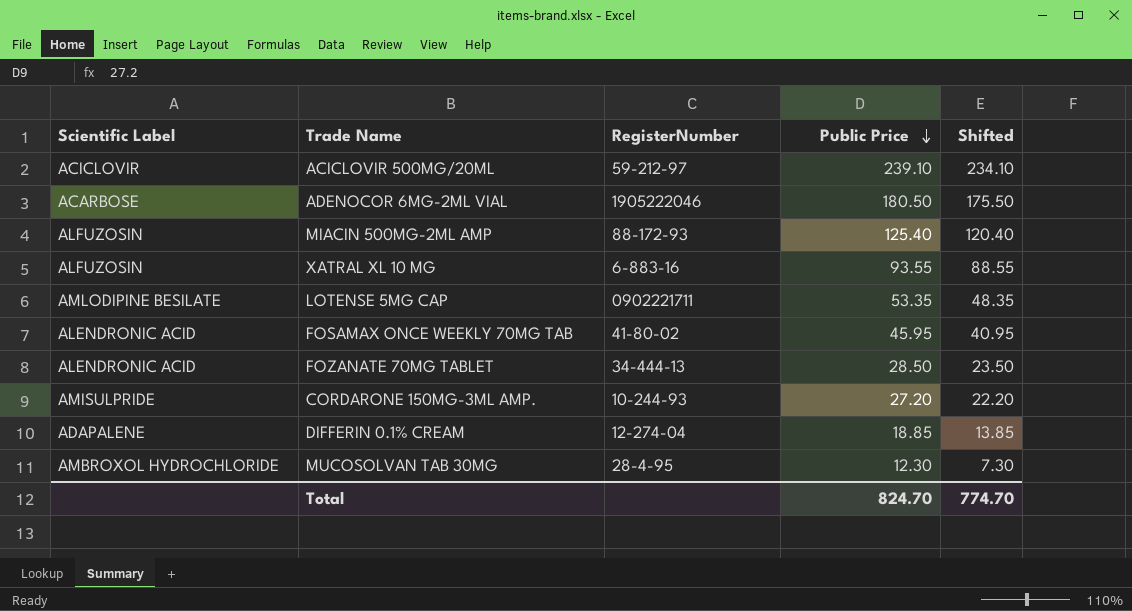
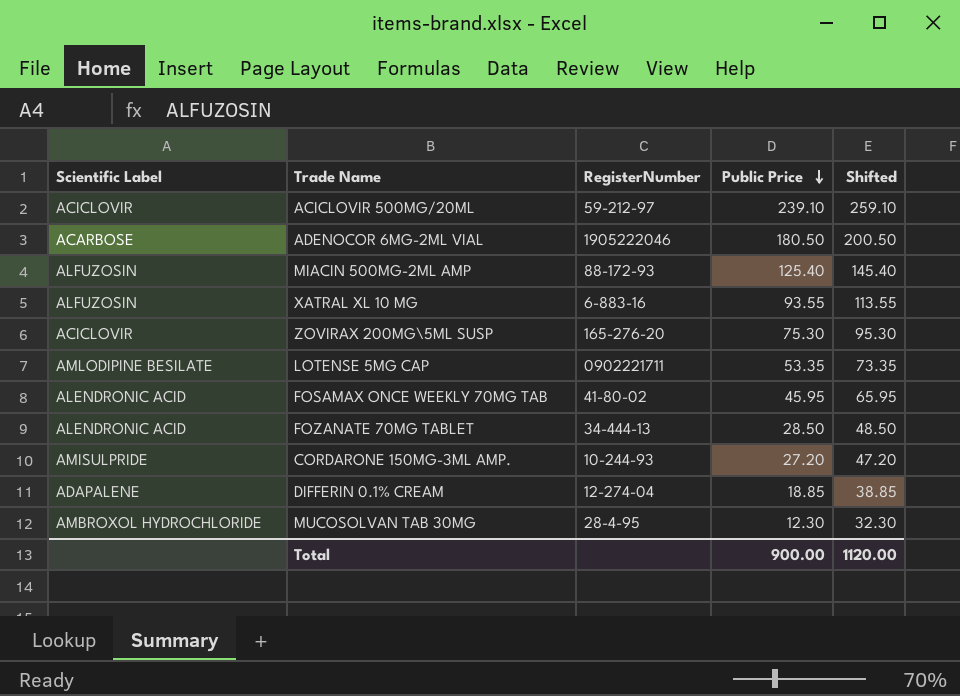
column Shifted | formula: [Public Price] - 5 -> [Public Price] + 20
row ZOVIRAX 200MG\5ML SUSP: none -> ACICLOVIR | 165-276-20 | 75.30 | 95.30
Total | Public Price: 824.70 -> 900.00
Total | Shifted: 774.70 -> 1120.00

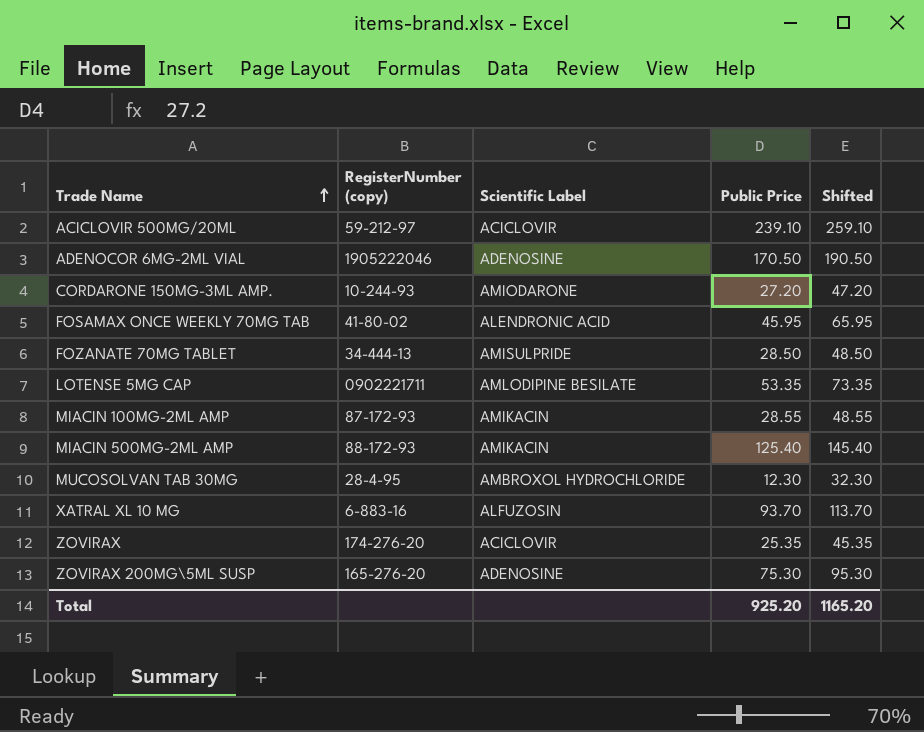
row order: Public Price descending -> Trade Name ascending
column name: RegisterNumber -> RegisterNumber (copy)
column Scientific Label | position: 1 -> 3
row DIFFERIN 0.1% CREAM: ADAPALENE | 12-274-04 | 18.85 | 38.85 -> none
ADENOCOR 6MG-2ML VIAL | Scientific Label: ACARBOSE -> ADENOSINE
ADENOCOR 6MG-2ML VIAL | Public Price: 180.50 -> 170.50
ADENOCOR 6MG-2ML VIAL | Shifted: 200.50 -> 190.50
CORDARONE 150MG-3ML AMP. | Scientific Label: AMISULPRIDE -> AMIODARONE
FOZANATE 70MG TABLET | Scientific Label: ALENDRONIC ACID -> AMISULPRIDE
row MIACIN 100MG-2ML AMP: none -> 87-172-93 | AMIKACIN | 28.55 | 48.55
MIACIN 500MG-2ML AMP | Scientific Label: ALFUZOSIN -> AMIKACIN
XATRAL XL 10 MG | Public Price: 93.55 -> 93.70
XATRAL XL 10 MG | Shifted: 113.55 -> 113.70
row ZOVIRAX: none -> 174-276-20 | ACICLOVIR | 25.35 | 45.35
ZOVIRAX 200MG\5ML SUSP | Scientific Label: ACICLOVIR -> ADENOSINE
Total | Public Price: 900.00 -> 925.20
Total | Shifted: 1120.00 -> 1165.20

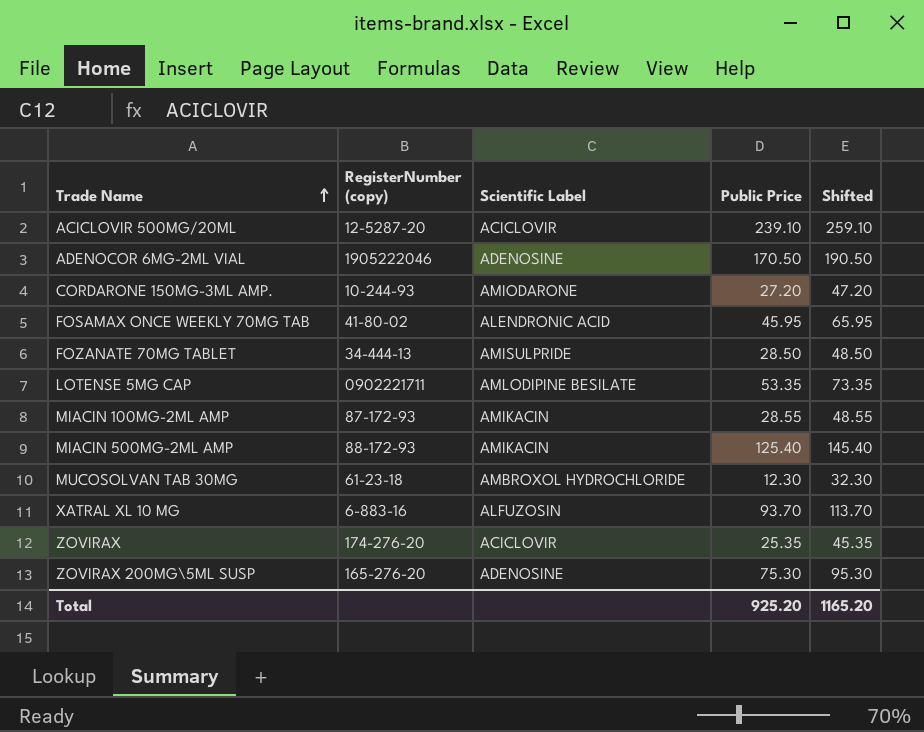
ACICLOVIR 500MG/20ML | RegisterNumber (copy): 59-212-97 -> 12-5287-20
MUCOSOLVAN TAB 30MG | RegisterNumber (copy): 28-4-95 -> 61-23-18

